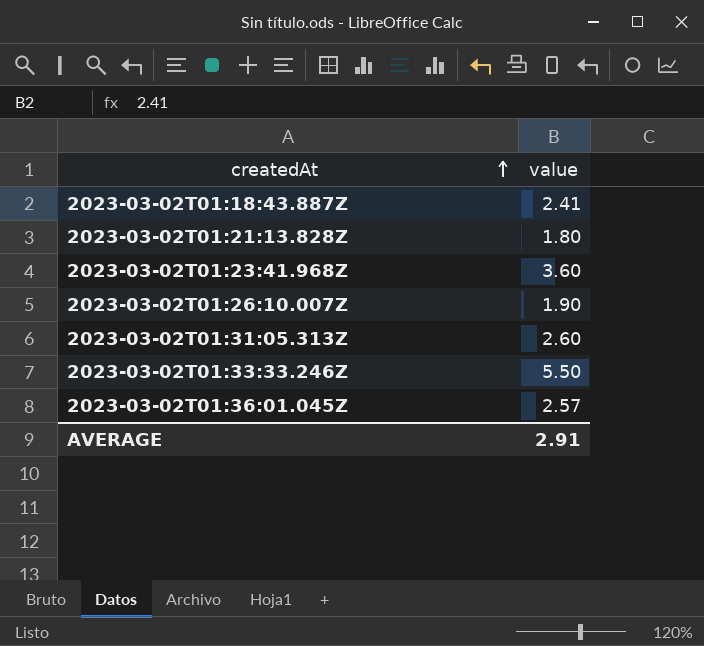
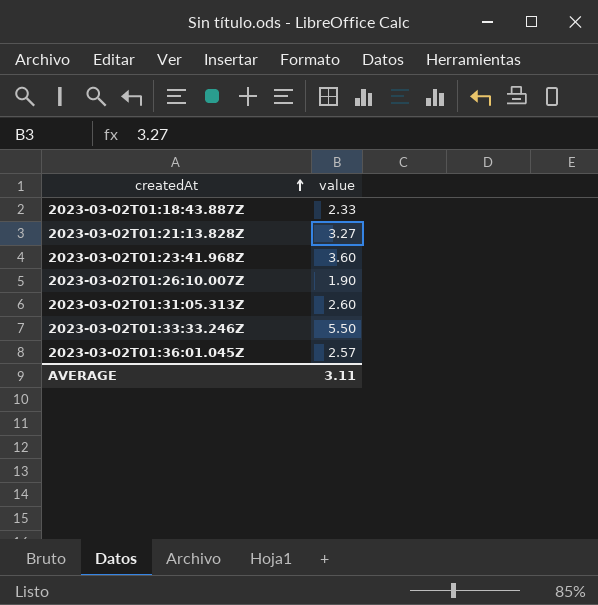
2023-03-02T01:18:43.887Z | value: 2.41 -> 2.33
2023-03-02T01:21:13.828Z | value: 1.80 -> 3.27
AVERAGE | value: 2.91 -> 3.11

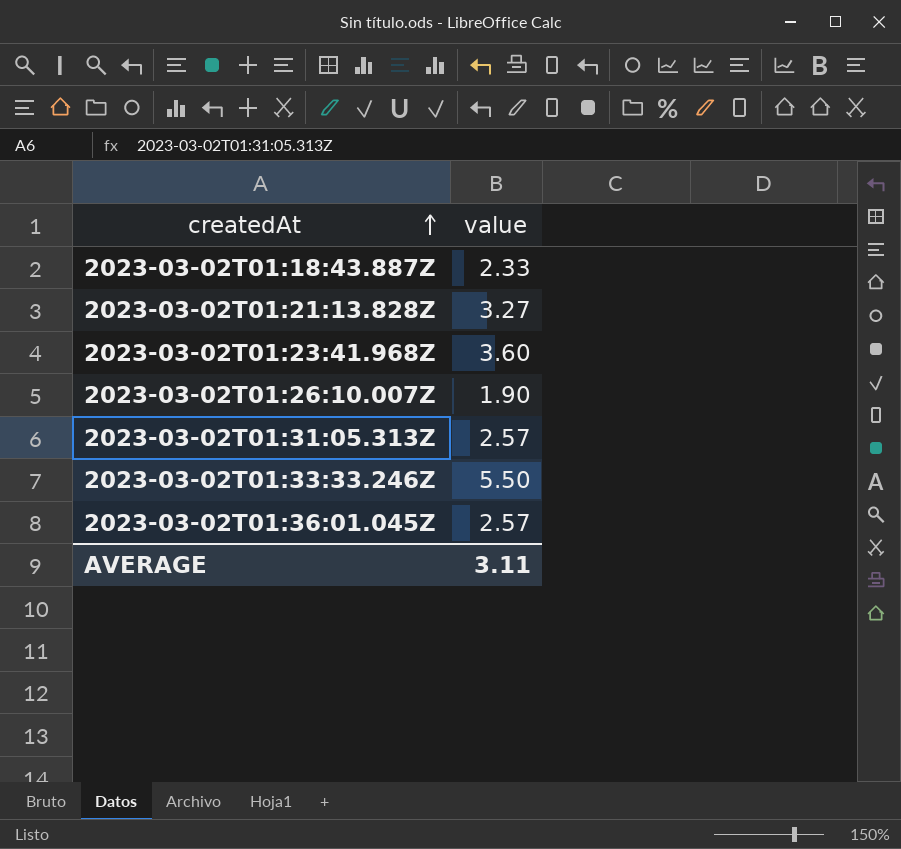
2023-03-02T01:31:05.313Z | value: 2.60 -> 2.57

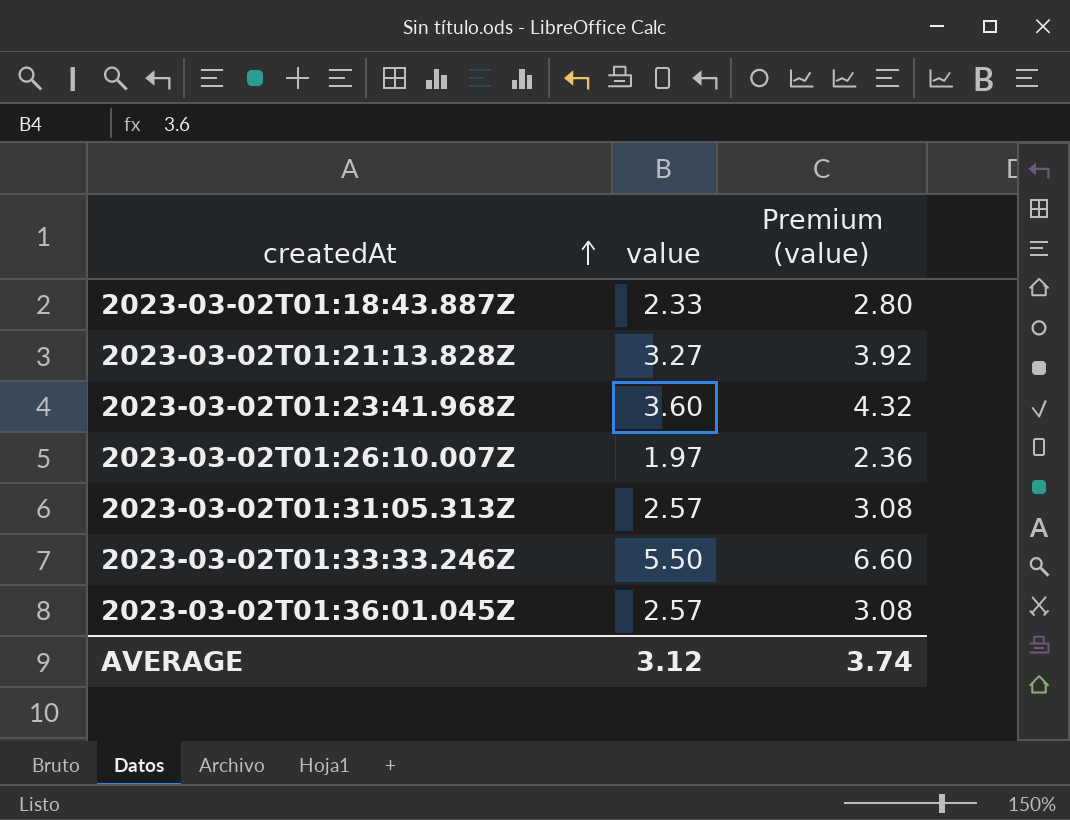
column Premium (value) | formula: none -> [value] * 1.2
2023-03-02T01:26:10.007Z | value: 1.90 -> 1.97
AVERAGE | value: 3.11 -> 3.12

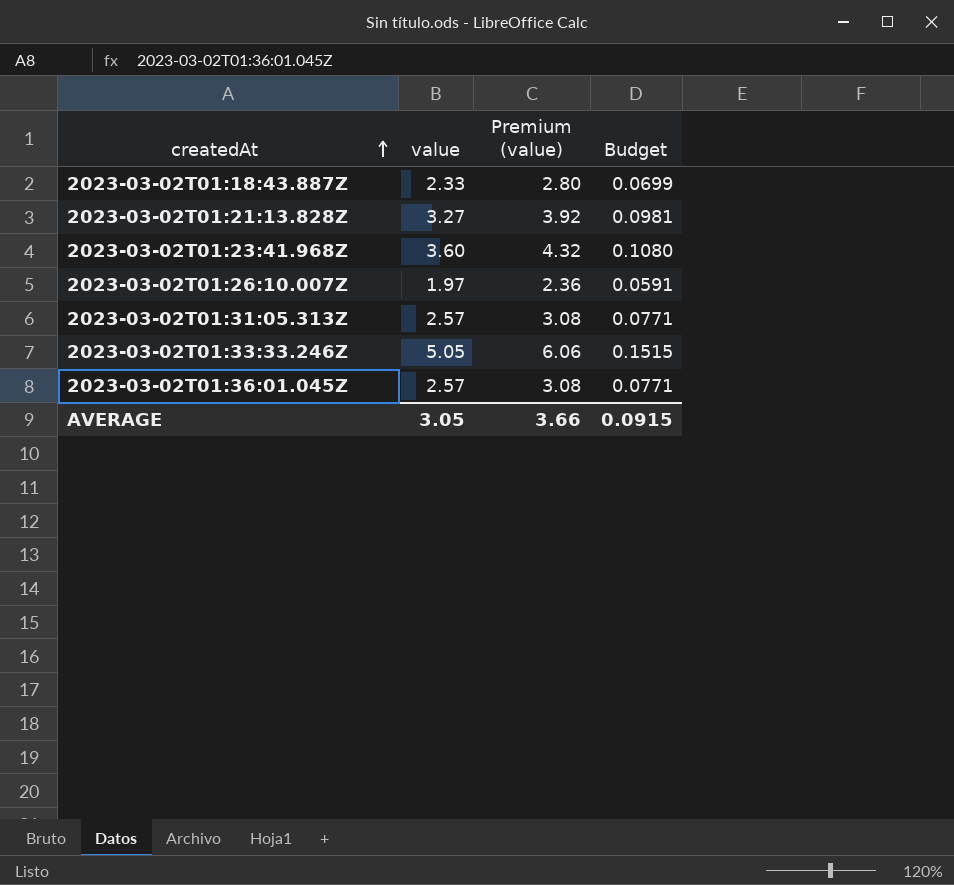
column Budget | formula: none -> [value] * 0.03
2023-03-02T01:33:33.246Z | value: 5.50 -> 5.05
2023-03-02T01:33:33.246Z | Premium (value): 6.60 -> 6.06
AVERAGE | value: 3.12 -> 3.05
AVERAGE | Premium (value): 3.74 -> 3.66

